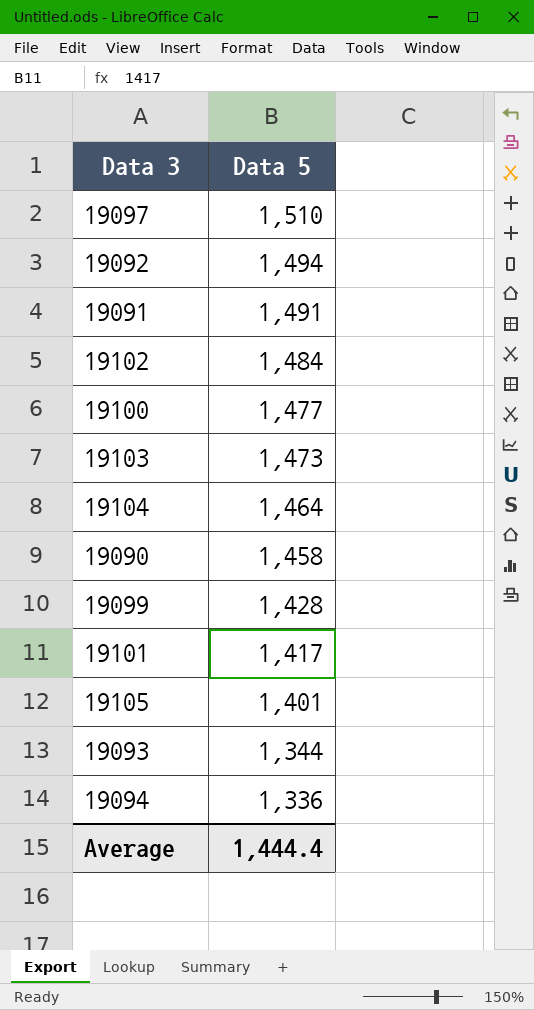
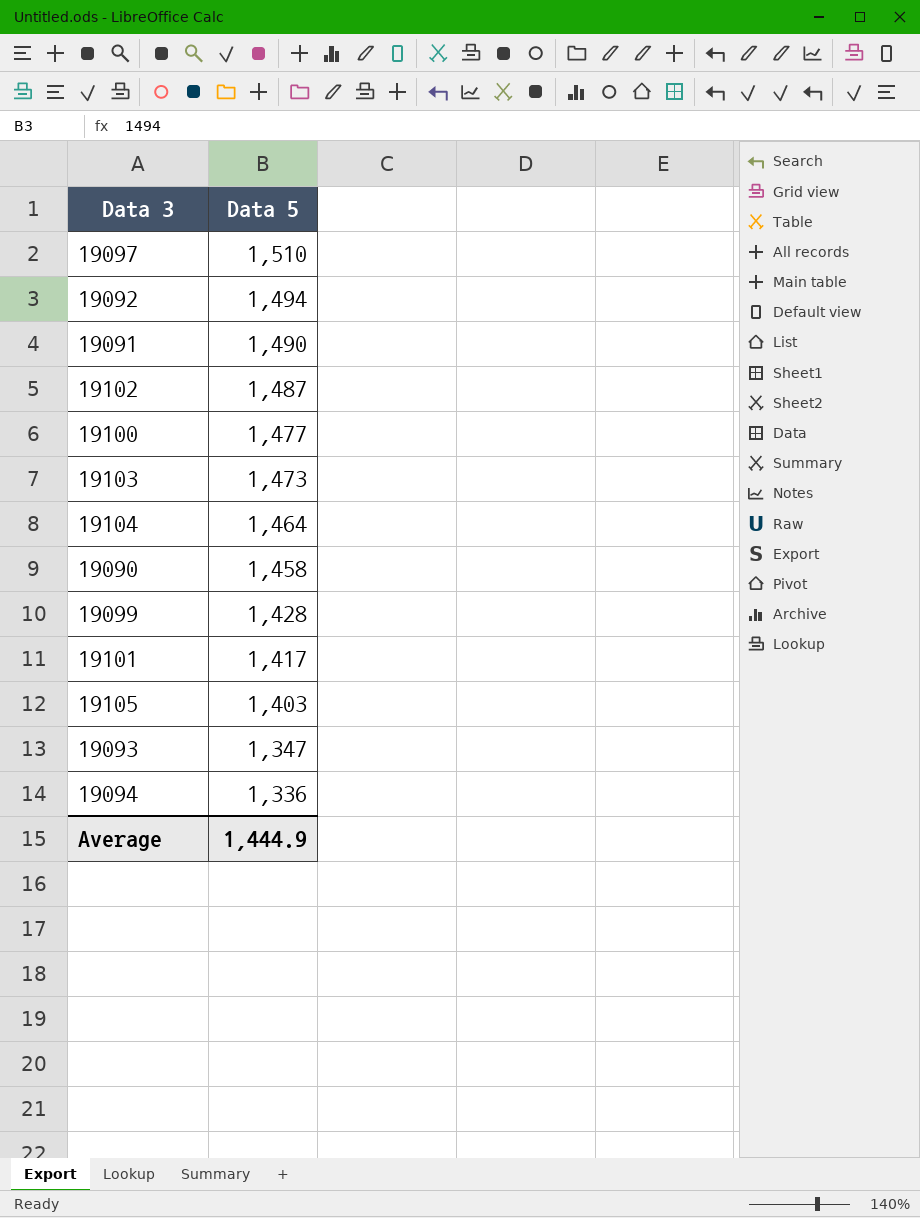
19091 | Data 5: 1,491 -> 1,490
19102 | Data 5: 1,484 -> 1,487
19105 | Data 5: 1,401 -> 1,403
19093 | Data 5: 1,344 -> 1,347
Average | Data 5: 1,444.4 -> 1,444.9

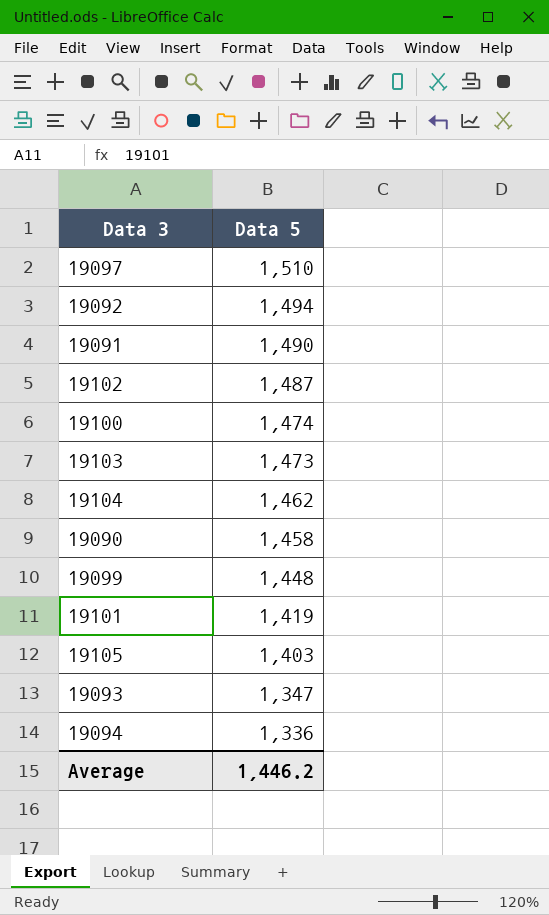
19100 | Data 5: 1,477 -> 1,474
19104 | Data 5: 1,464 -> 1,462
19099 | Data 5: 1,428 -> 1,448
19101 | Data 5: 1,417 -> 1,419
Average | Data 5: 1,444.9 -> 1,446.2

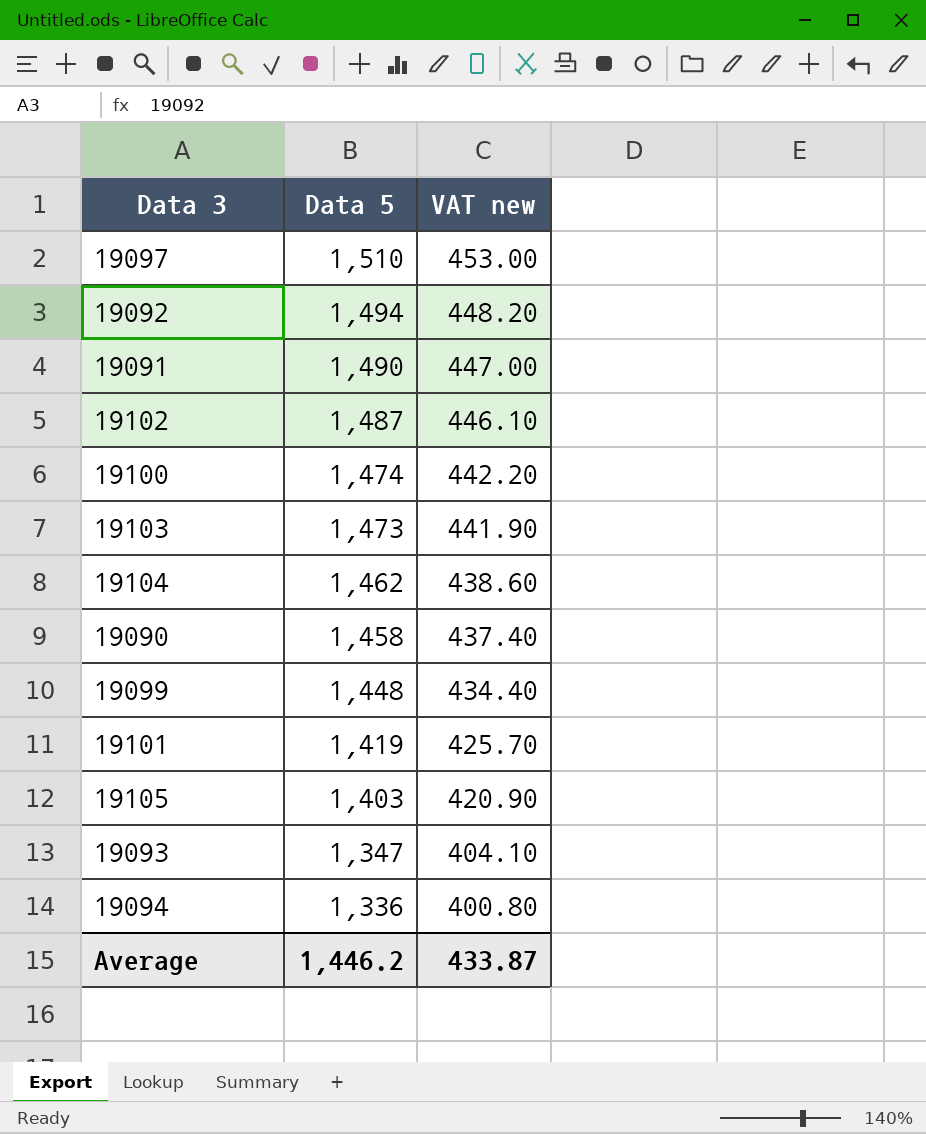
column VAT new | formula: none -> [Data 5] * 0.3

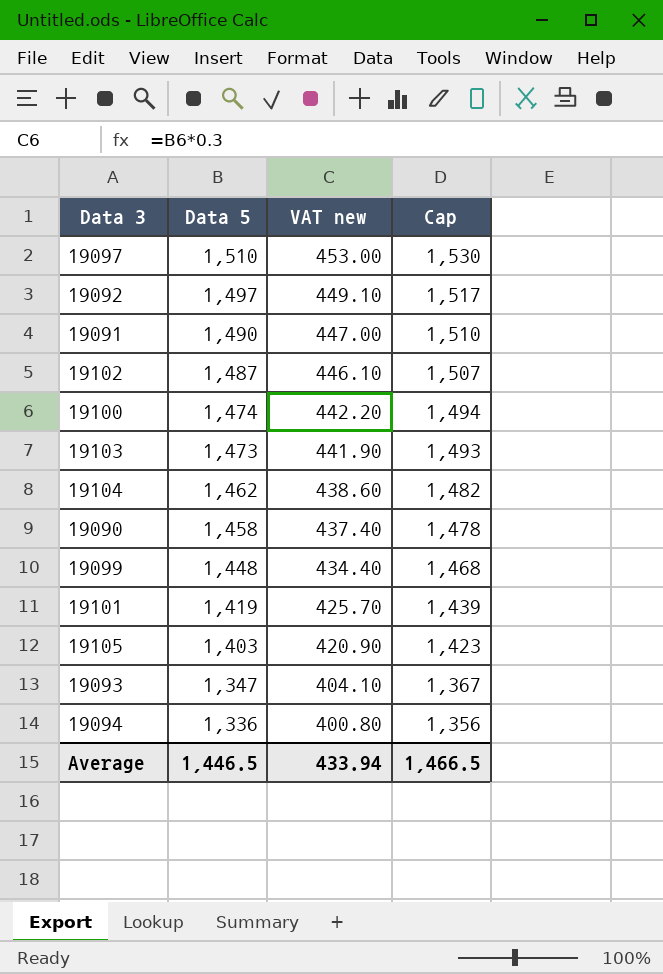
column Cap | formula: none -> [Data 5] + 20
19092 | Data 5: 1,494 -> 1,497
19092 | VAT new: 448.20 -> 449.10
Average | Data 5: 1,446.2 -> 1,446.5
Average | VAT new: 433.87 -> 433.94

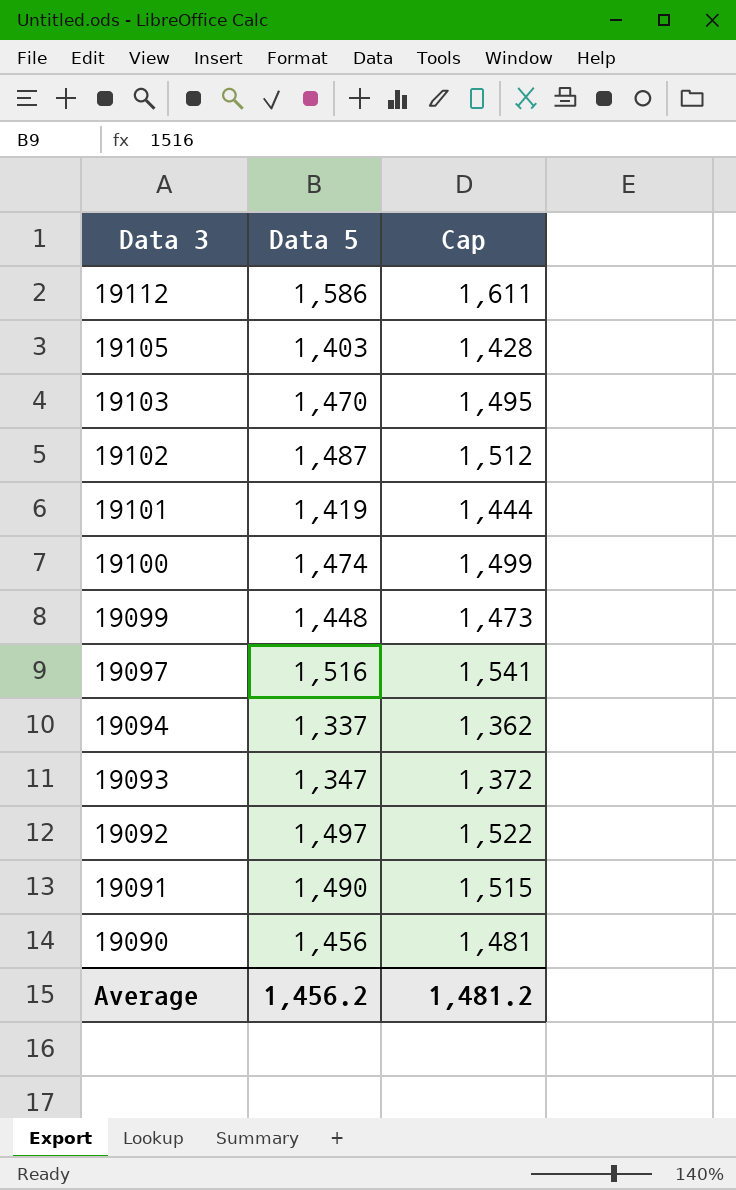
row order: Data 5 descending -> Data 3 descending
column VAT new | formula: [Data 5] * 0.3 -> none
column Cap | formula: [Data 5] + 20 -> [Data 5] + 25
row 19104: 1,462 | 438.60 | 1,482 -> none
row 19112: none -> 1,586 | 1,611
19103 | Data 5: 1,473 -> 1,470
19097 | Data 5: 1,510 -> 1,516
19094 | Data 5: 1,336 -> 1,337
19090 | Data 5: 1,458 -> 1,456
Average | Data 5: 1,446.5 -> 1,456.2
Average | Cap: 1,466.5 -> 1,481.2

